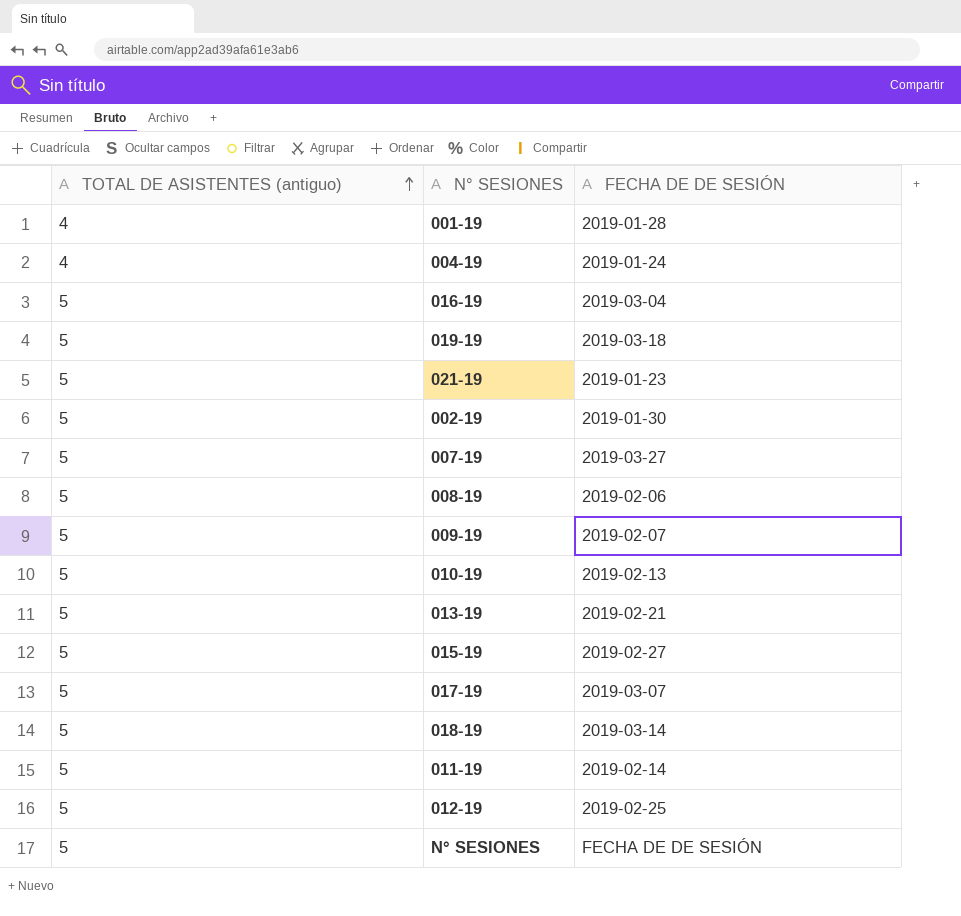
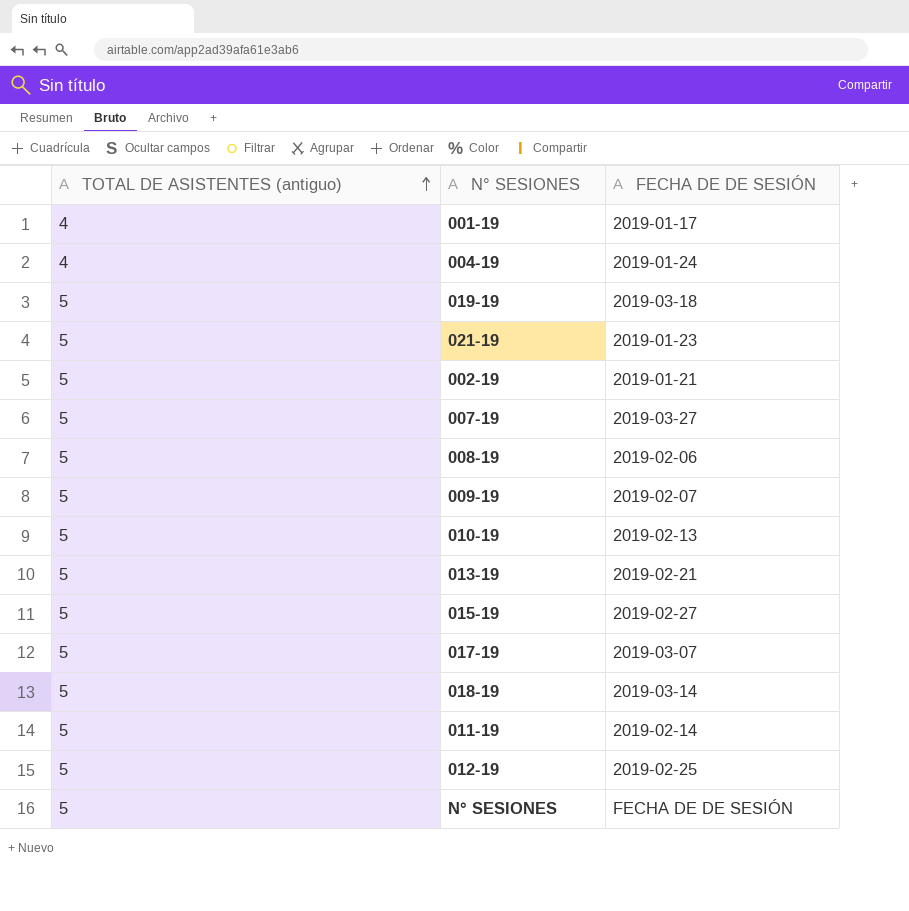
row 016-19: 5 | 2019-03-04 -> none
001-19 | FECHA DE DE SESIÓN: 2019-01-28 -> 2019-01-17
002-19 | FECHA DE DE SESIÓN: 2019-01-30 -> 2019-01-21

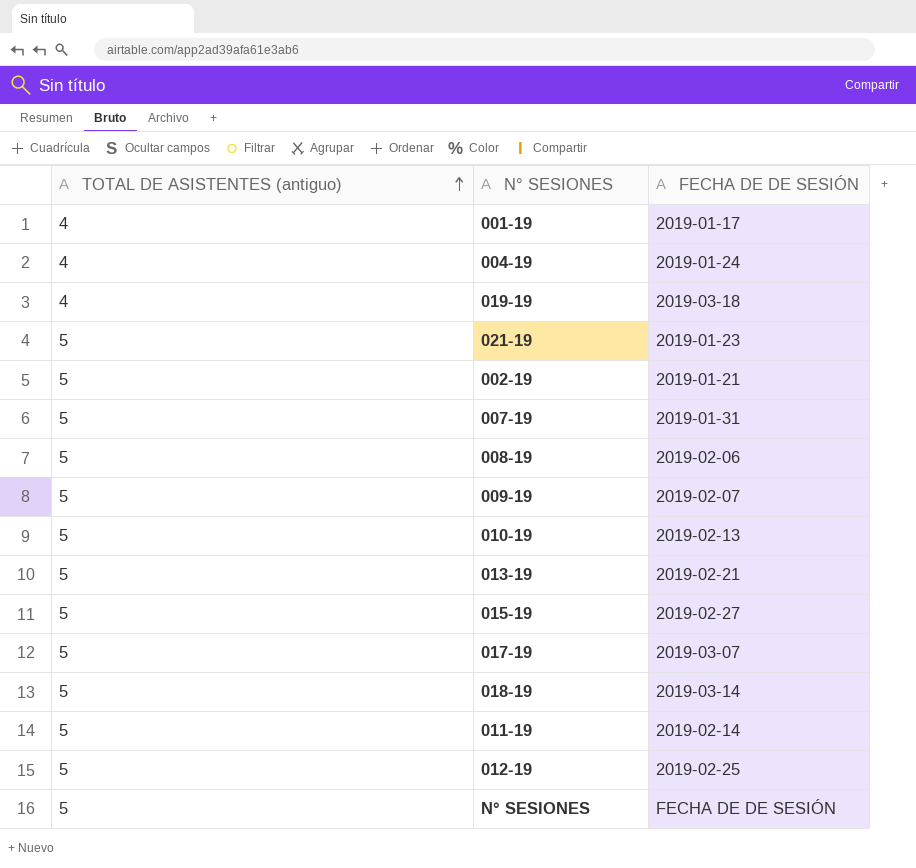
019-19 | TOTAL DE ASISTENTES (antiguo): 5 -> 4
007-19 | FECHA DE DE SESIÓN: 2019-03-27 -> 2019-01-31

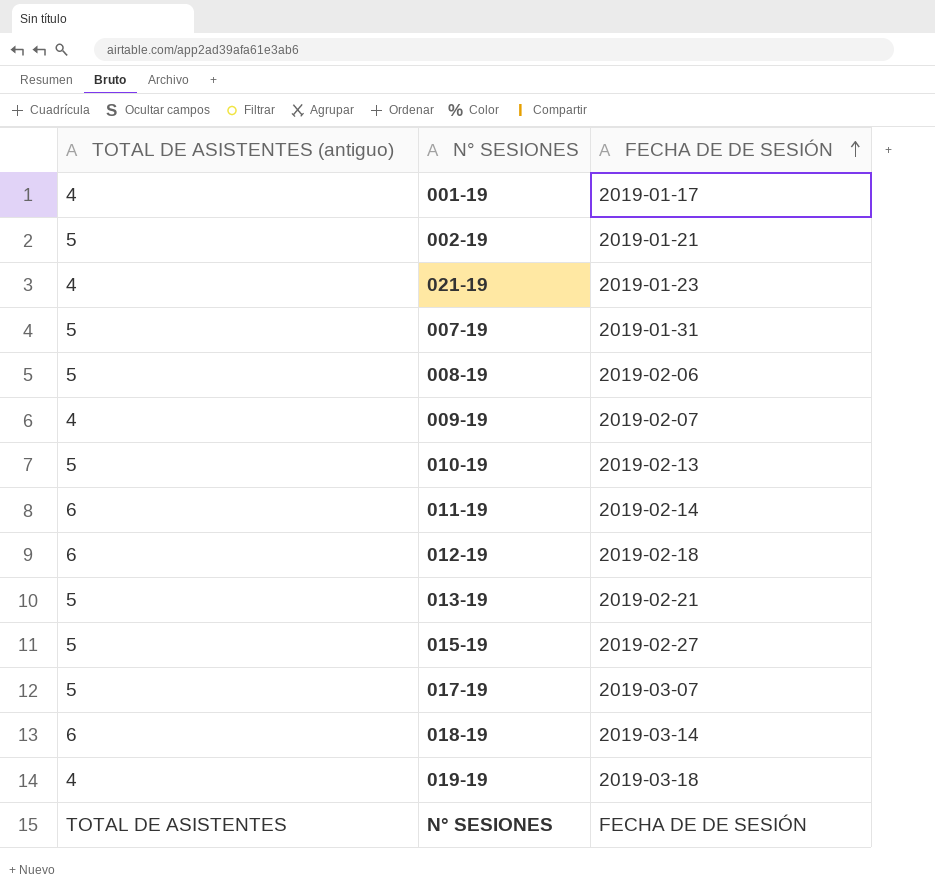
row order: TOTAL DE ASISTENTES (antiguo) ascending -> FECHA DE DE SESIÓN ascending
row 004-19: 4 | 2019-01-24 -> none
021-19 | TOTAL DE ASISTENTES (antiguo): 5 -> 4
009-19 | TOTAL DE ASISTENTES (antiguo): 5 -> 4
011-19 | TOTAL DE ASISTENTES (antiguo): 5 -> 6
012-19 | TOTAL DE ASISTENTES (antiguo): 5 -> 6
012-19 | FECHA DE DE SESIÓN: 2019-02-25 -> 2019-02-18
018-19 | TOTAL DE ASISTENTES (antiguo): 5 -> 6
N° SESIONES | TOTAL DE ASISTENTES (antiguo): 5 -> TOTAL DE ASISTENTES

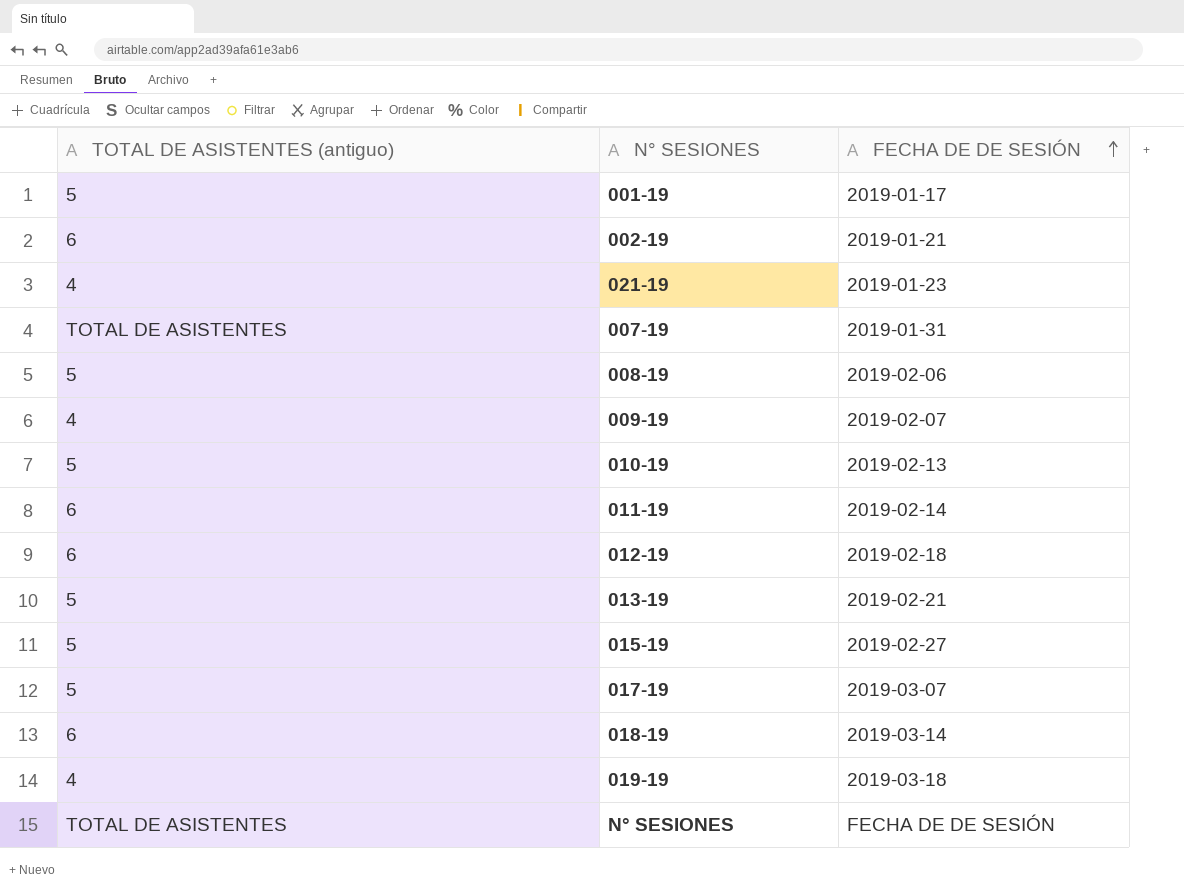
001-19 | TOTAL DE ASISTENTES (antiguo): 4 -> 5
002-19 | TOTAL DE ASISTENTES (antiguo): 5 -> 6
007-19 | TOTAL DE ASISTENTES (antiguo): 5 -> TOTAL DE ASISTENTES

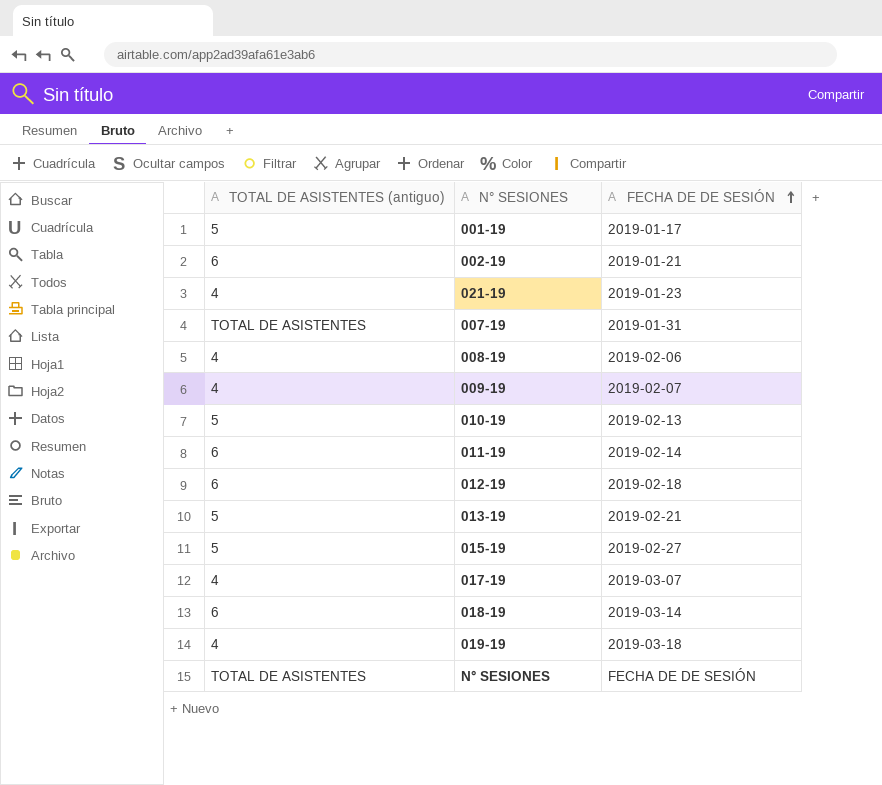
008-19 | TOTAL DE ASISTENTES (antiguo): 5 -> 4
017-19 | TOTAL DE ASISTENTES (antiguo): 5 -> 4

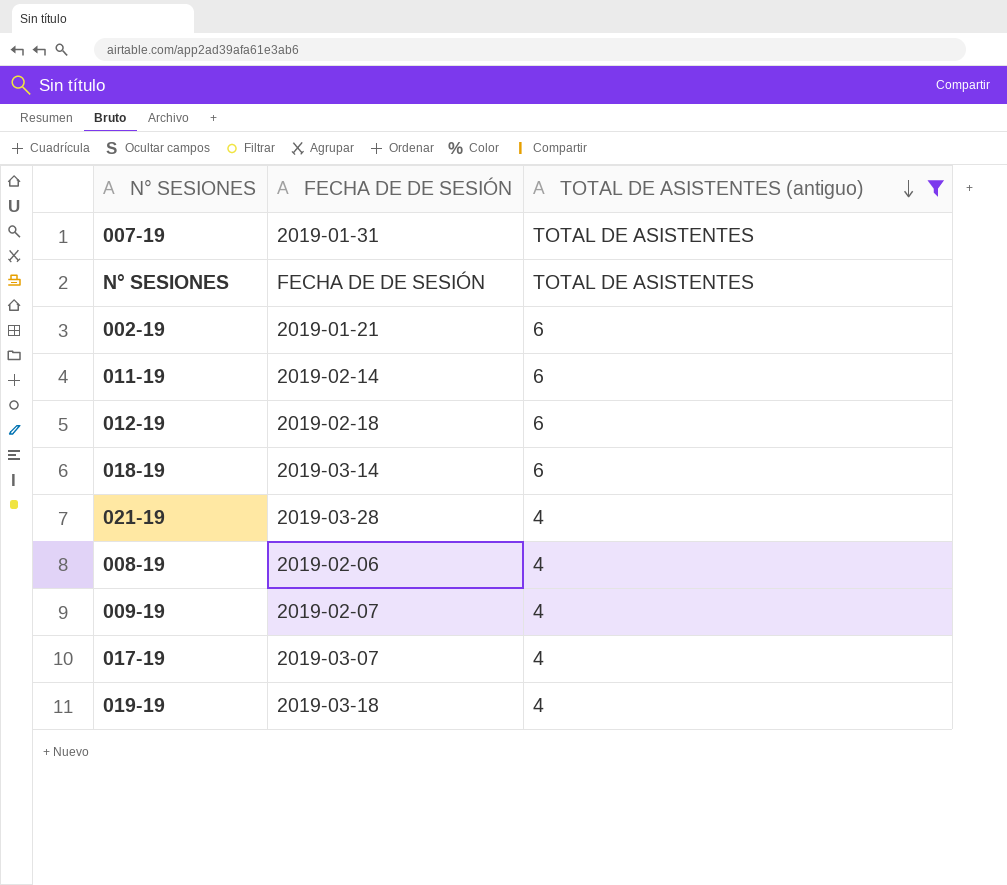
filter: none -> TOTAL DE ASISTENTES (antiguo) != 5
row order: FECHA DE DE SESIÓN ascending -> TOTAL DE ASISTENTES (antiguo) descending
column TOTAL DE ASISTENTES (antiguo) | position: 1 -> 3
021-19 | FECHA DE DE SESIÓN: 2019-01-23 -> 2019-03-28

